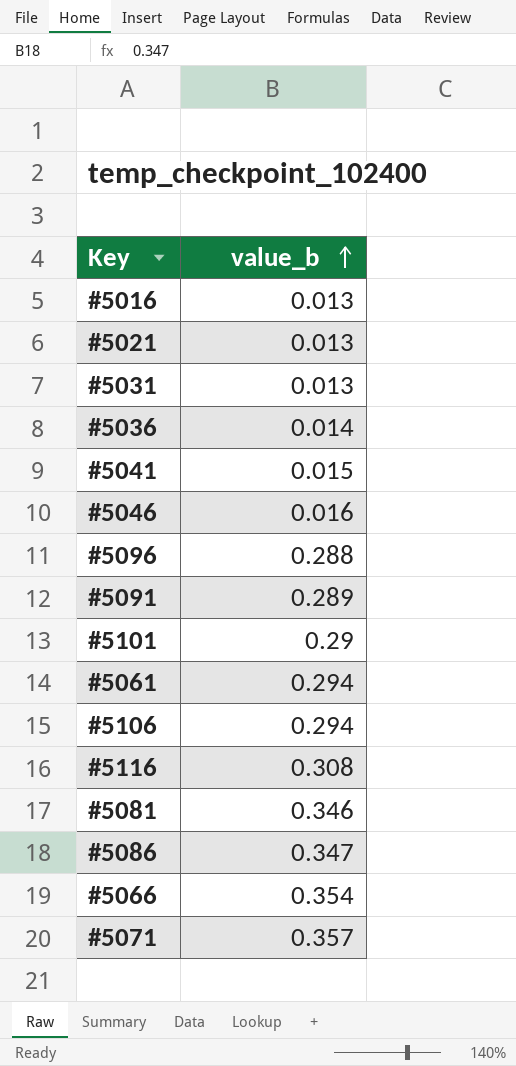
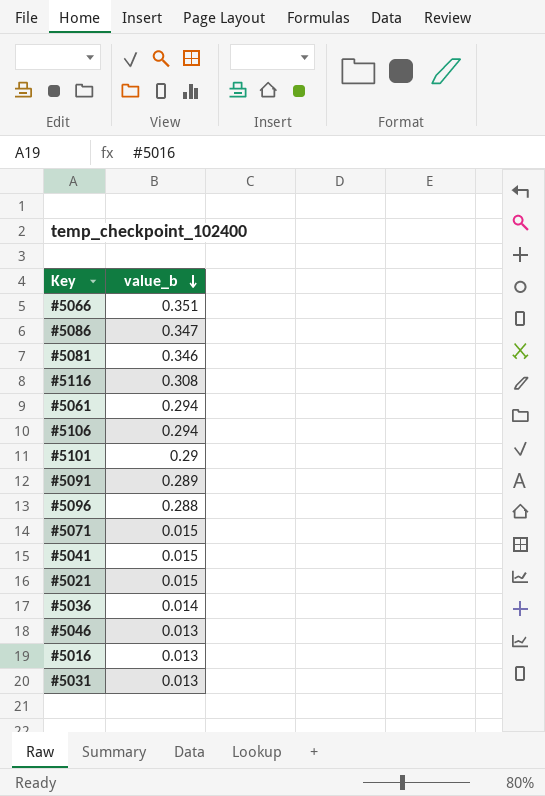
row order: value_b ascending -> value_b descending
#5066 | value_b: 0.354 -> 0.351
#5071 | value_b: 0.357 -> 0.015
#5021 | value_b: 0.013 -> 0.015
#5046 | value_b: 0.016 -> 0.013

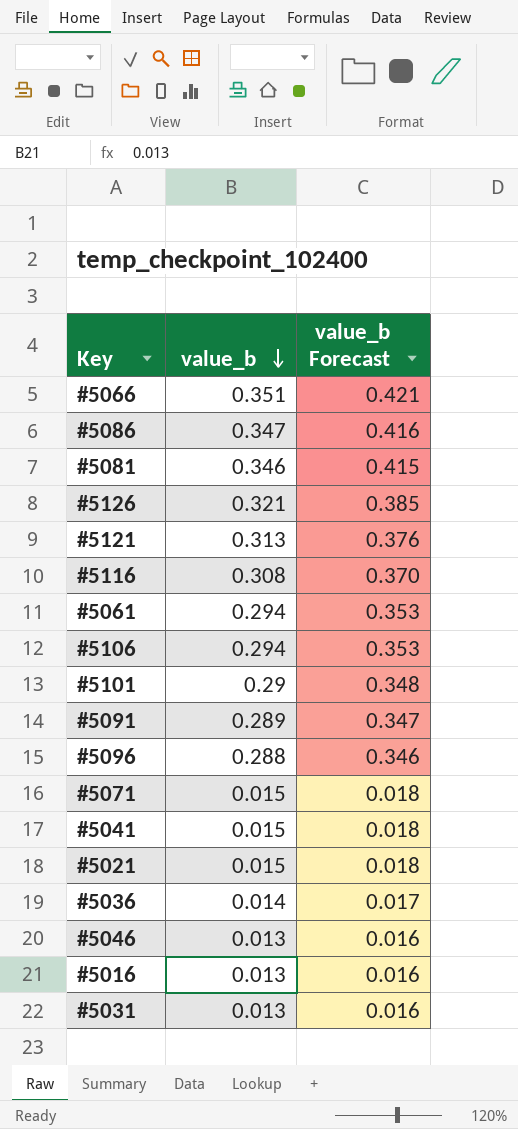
column value_b Forecast | formula: none -> [value_b] * 1.2
row #5126: none -> 0.321 | 0.385
row #5121: none -> 0.313 | 0.376

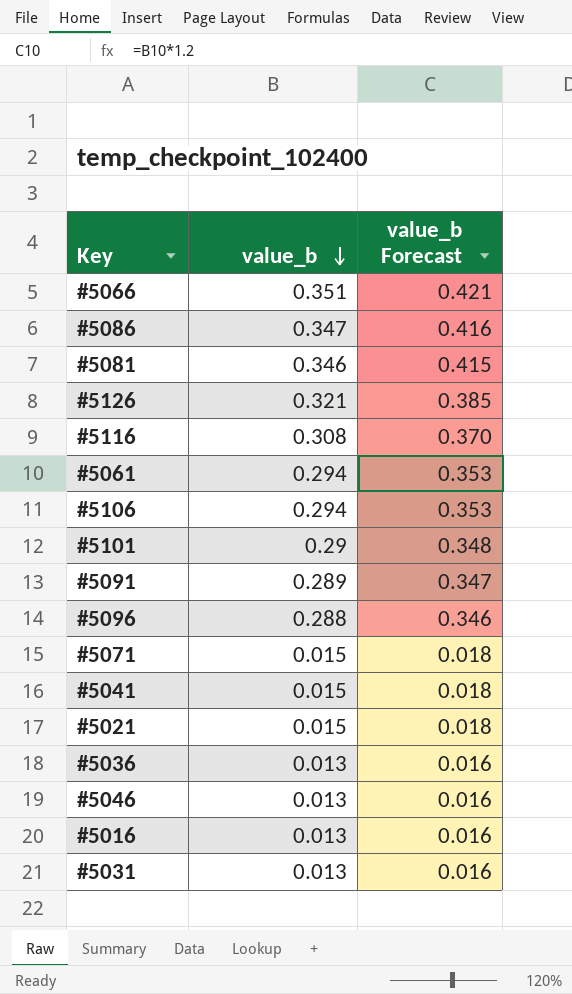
row #5121: 0.313 | 0.376 -> none
#5036 | value_b: 0.014 -> 0.013
#5036 | value_b Forecast: 0.017 -> 0.016

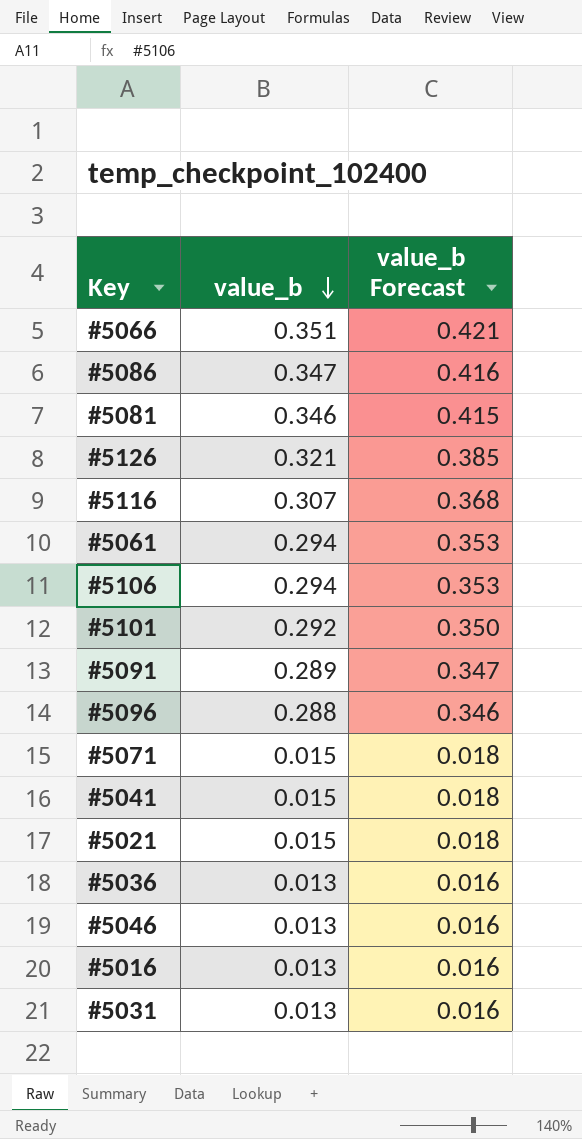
#5116 | value_b: 0.308 -> 0.307
#5116 | value_b Forecast: 0.370 -> 0.368
#5101 | value_b: 0.29 -> 0.292
#5101 | value_b Forecast: 0.348 -> 0.350

